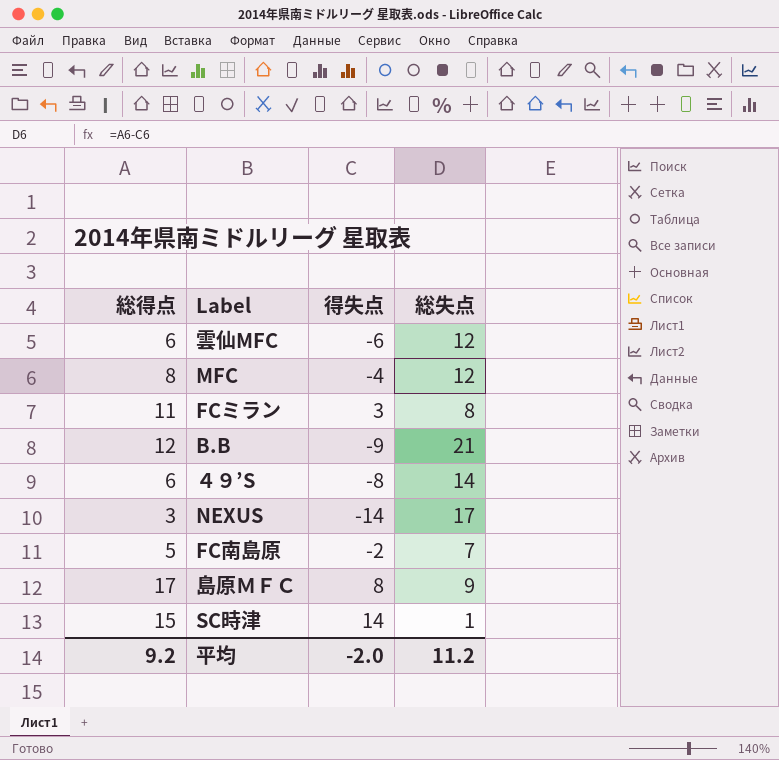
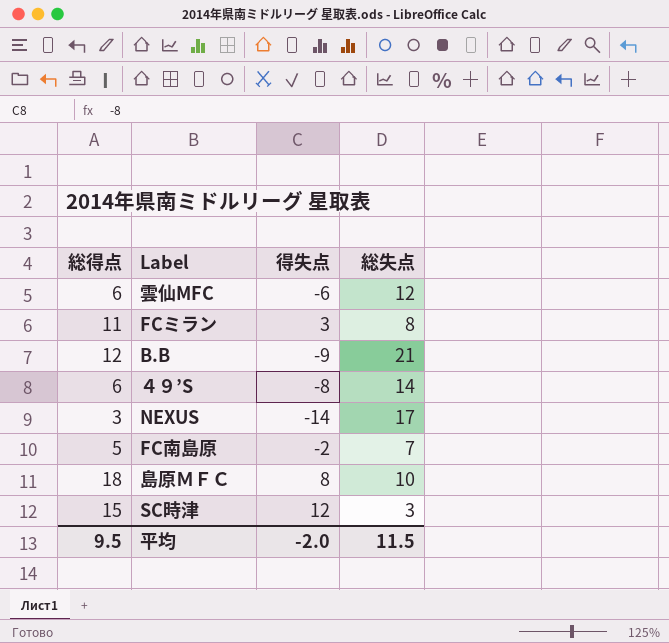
row MFC: 8 | -4 | 12 -> none
島原ＭＦＣ | 総得点: 17 -> 18
島原ＭＦＣ | 総失点: 9 -> 10
SC時津 | 得失点: 14 -> 12
SC時津 | 総失点: 1 -> 3
平均 | 総得点: 9.2 -> 9.5
平均 | 総失点: 11.2 -> 11.5

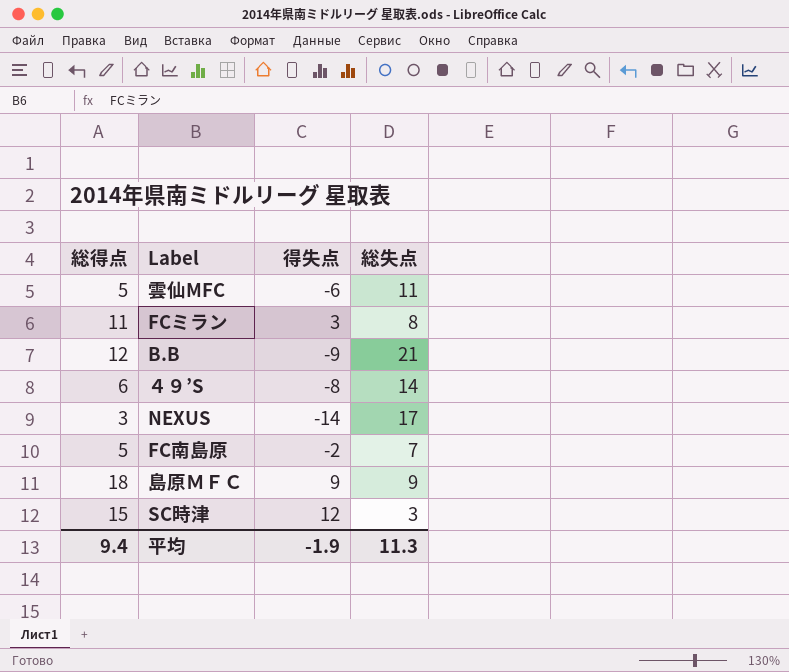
雲仙MFC | 総得点: 6 -> 5
雲仙MFC | 総失点: 12 -> 11
島原ＭＦＣ | 得失点: 8 -> 9
島原ＭＦＣ | 総失点: 10 -> 9
平均 | 総得点: 9.5 -> 9.4
平均 | 得失点: -2.0 -> -1.9
平均 | 総失点: 11.5 -> 11.3

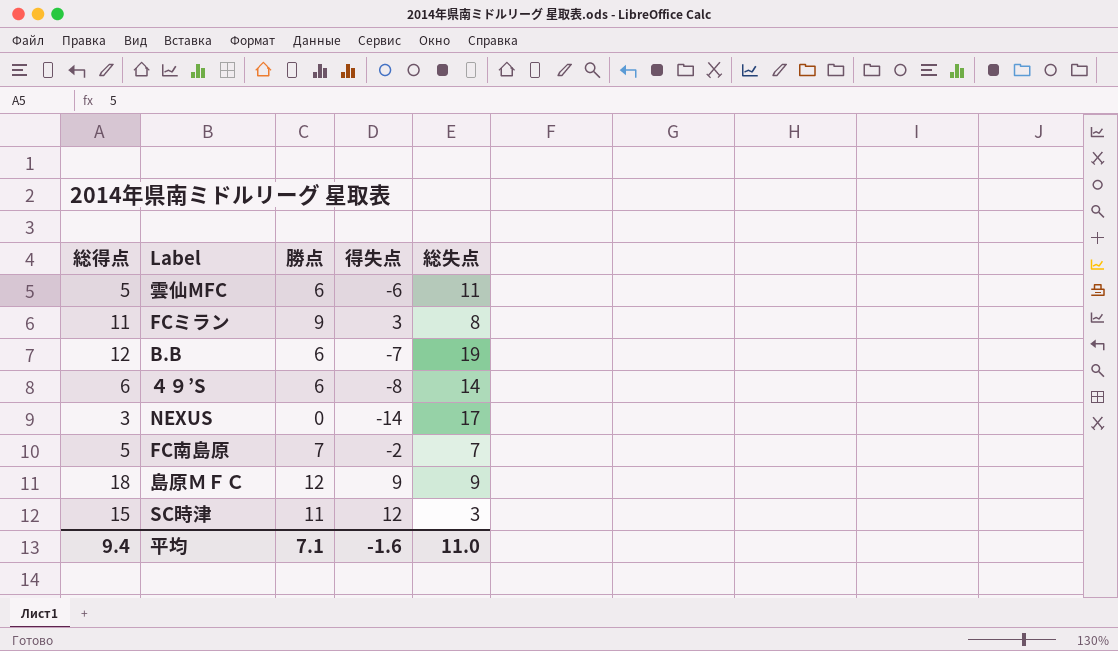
column 勝点 | position: none -> 3
B.B | 得失点: -9 -> -7
B.B | 総失点: 21 -> 19
平均 | 得失点: -1.9 -> -1.6
平均 | 総失点: 11.3 -> 11.0

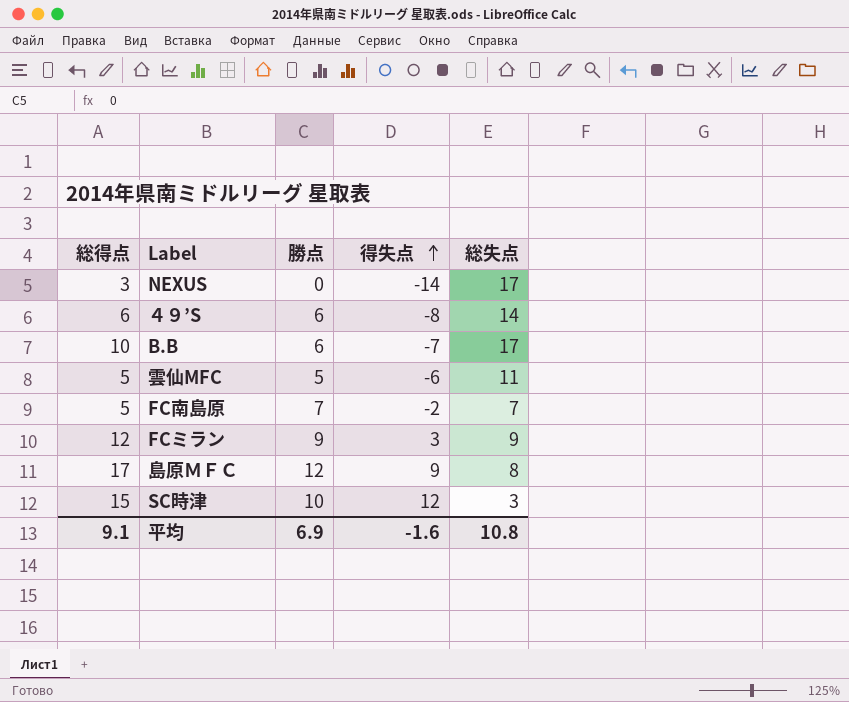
row order: none -> 得失点 ascending
B.B | 総得点: 12 -> 10
B.B | 総失点: 19 -> 17
雲仙MFC | 勝点: 6 -> 5
FCミラン | 総得点: 11 -> 12
FCミラン | 総失点: 8 -> 9
島原ＭＦＣ | 総得点: 18 -> 17
島原ＭＦＣ | 総失点: 9 -> 8
SC時津 | 勝点: 11 -> 10
平均 | 総得点: 9.4 -> 9.1
平均 | 勝点: 7.1 -> 6.9
平均 | 総失点: 11.0 -> 10.8

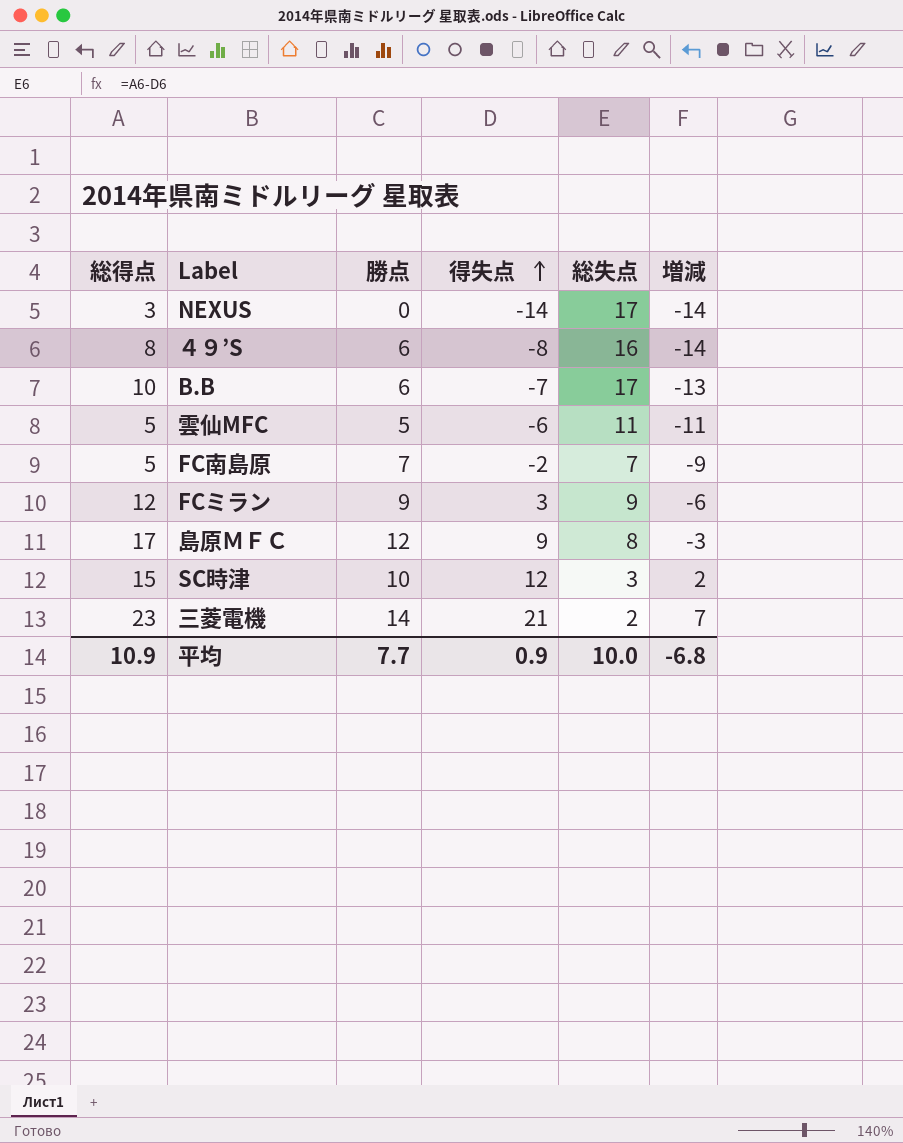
column 増減 | formula: none -> [得失点] - [勝点]
４９’S | 総得点: 6 -> 8
４９’S | 総失点: 14 -> 16
row 三菱電機: none -> 23 | 14 | 21 | 2 | 7
平均 | 総得点: 9.1 -> 10.9
平均 | 勝点: 6.9 -> 7.7
平均 | 得失点: -1.6 -> 0.9
平均 | 総失点: 10.8 -> 10.0

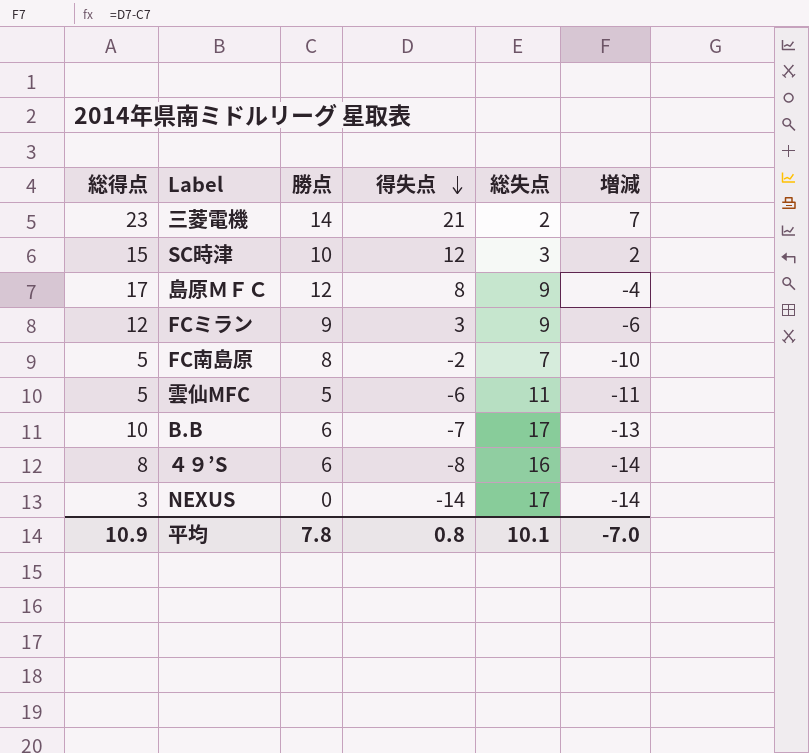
row order: 得失点 ascending -> 得失点 descending
島原ＭＦＣ | 得失点: 9 -> 8
島原ＭＦＣ | 総失点: 8 -> 9
島原ＭＦＣ | 増減: -3 -> -4
FC南島原 | 勝点: 7 -> 8
FC南島原 | 増減: -9 -> -10
平均 | 勝点: 7.7 -> 7.8
平均 | 得失点: 0.9 -> 0.8
平均 | 総失点: 10.0 -> 10.1
平均 | 増減: -6.8 -> -7.0

